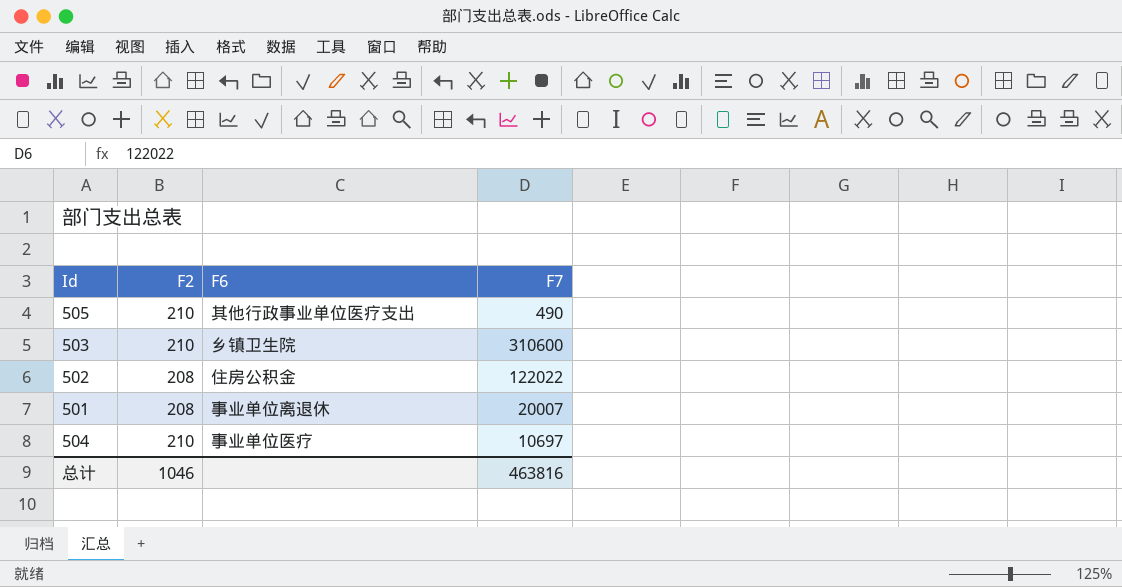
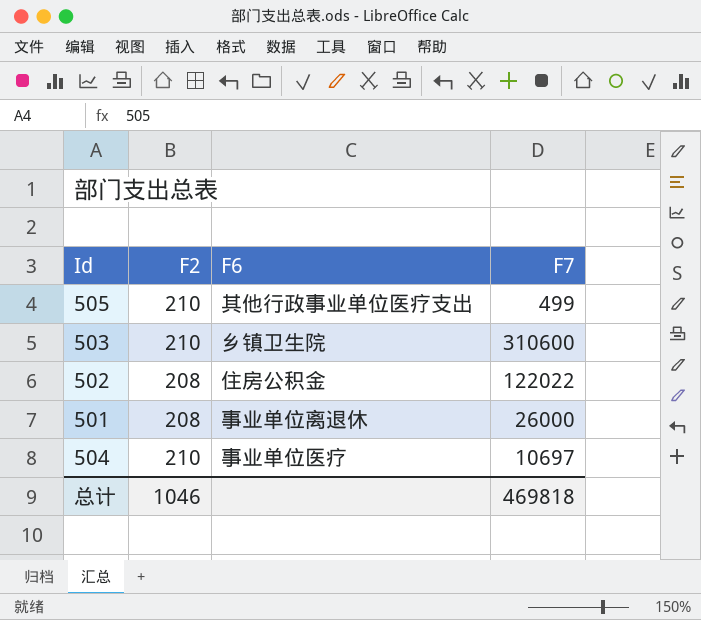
505 | F7: 490 -> 499
501 | F7: 20007 -> 26000
总计 | F7: 463816 -> 469818

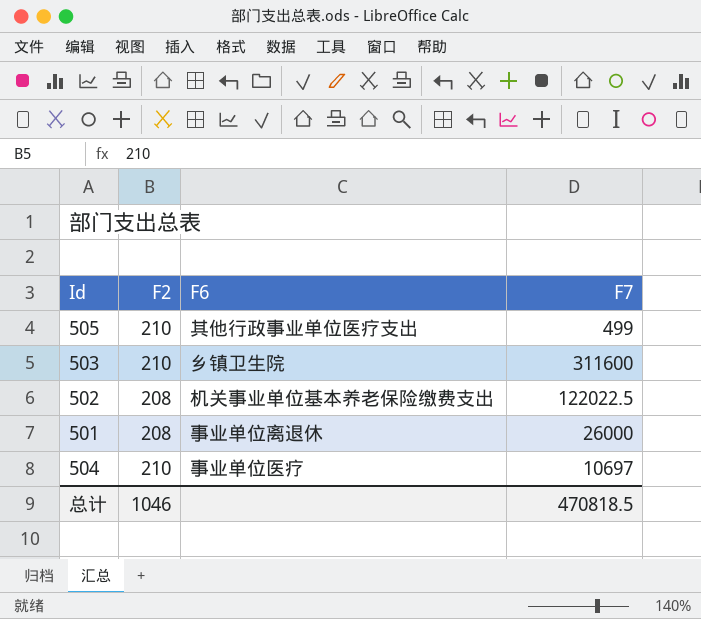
503 | F7: 310600 -> 311600
502 | F6: 住房公积金 -> 机关事业单位基本养老保险缴费支出
502 | F7: 122022 -> 122022.5
总计 | F7: 469818 -> 470818.5

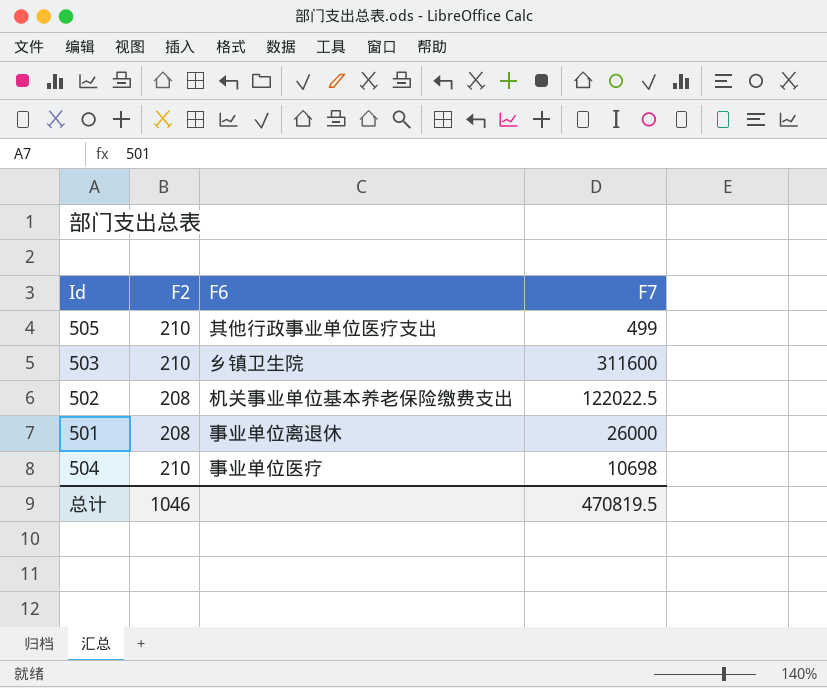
504 | F7: 10697 -> 10698
总计 | F7: 470818.5 -> 470819.5

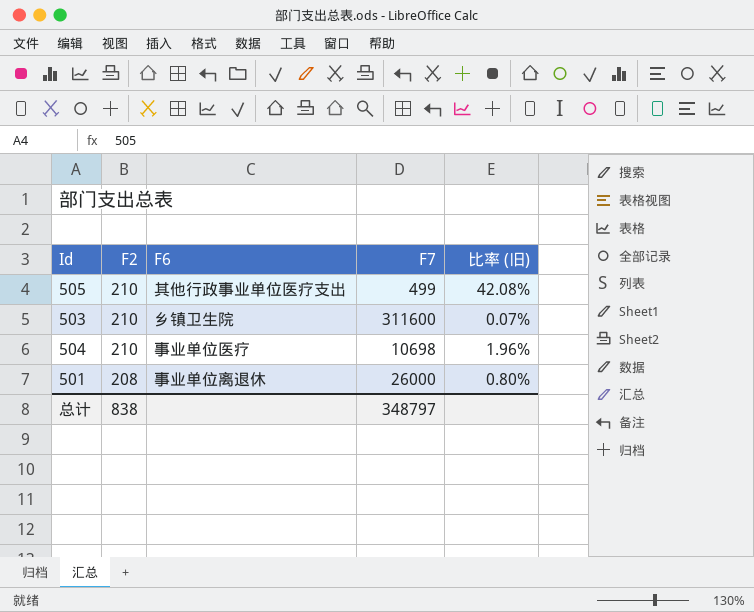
row order: none -> F2 descending
column 比率 (旧) | formula: none -> [F2] / [F7]
row 502: 208 | 机关事业单位基本养老保险缴费支出 | 122022.5 -> none
总计 | F2: 1046 -> 838
总计 | F7: 470819.5 -> 348797

